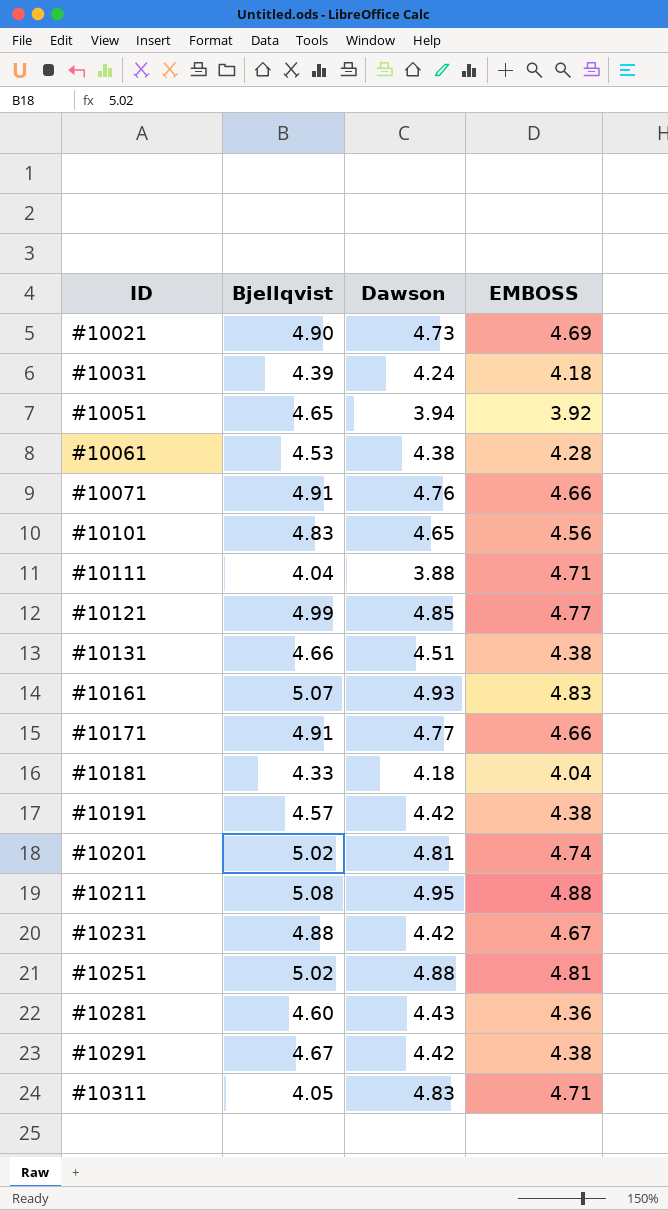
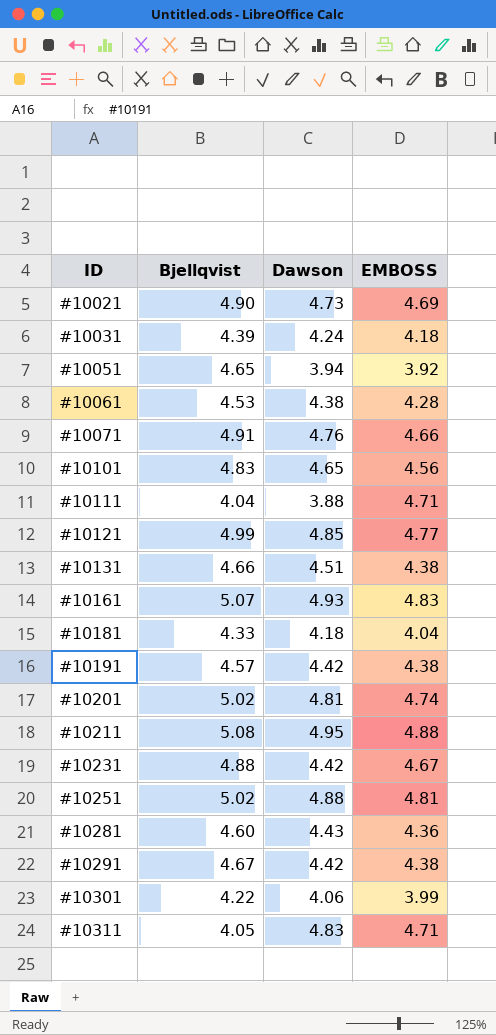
row #10171: 4.91 | 4.77 | 4.66 -> none
row #10301: none -> 4.22 | 4.06 | 3.99

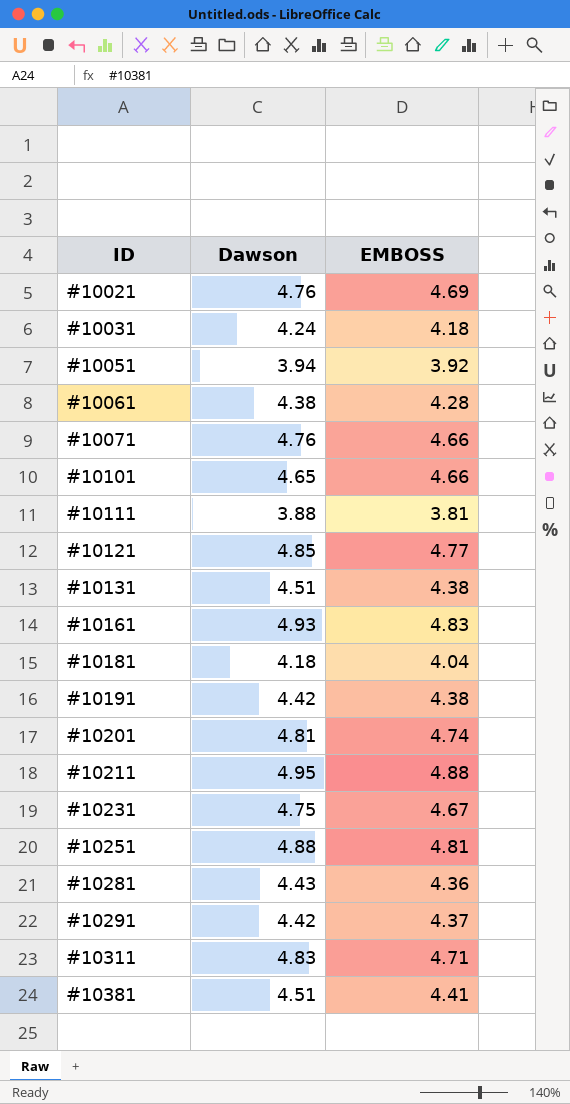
column Bjellqvist | position: 2 -> none
row #10301: 4.22 | 4.06 | 3.99 -> none
#10021 | Dawson: 4.73 -> 4.76
#10101 | EMBOSS: 4.56 -> 4.66
#10111 | EMBOSS: 4.71 -> 3.81
#10231 | Dawson: 4.42 -> 4.75
#10291 | EMBOSS: 4.38 -> 4.37
row #10381: none -> 4.51 | 4.41

